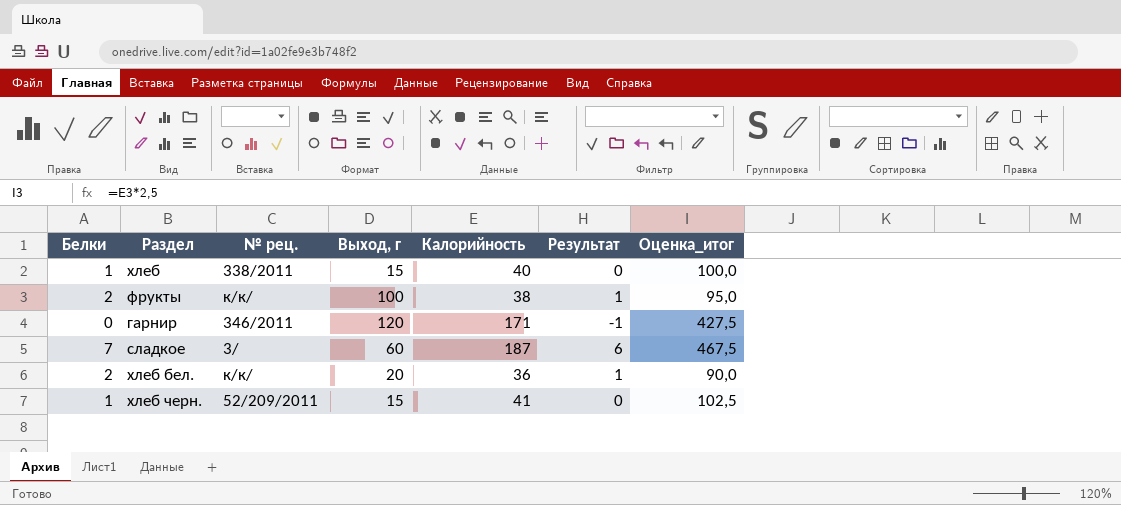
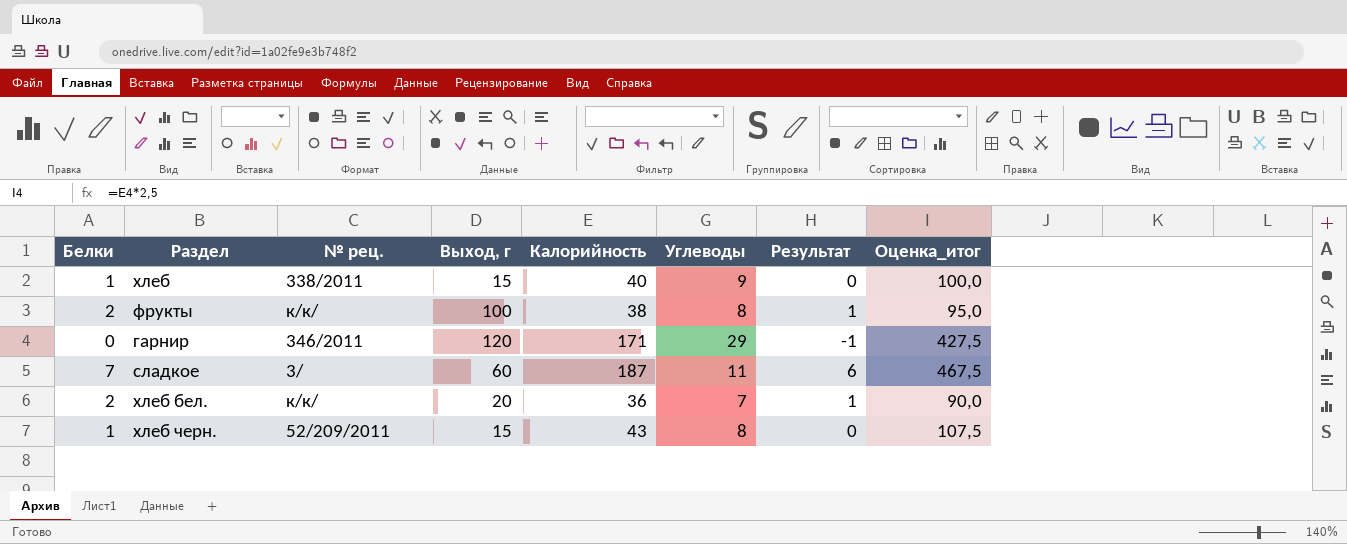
column Углеводы | position: none -> 6
хлеб черн. | Калорийность: 41 -> 43
хлеб черн. | Оценка_итог: 102,5 -> 107,5

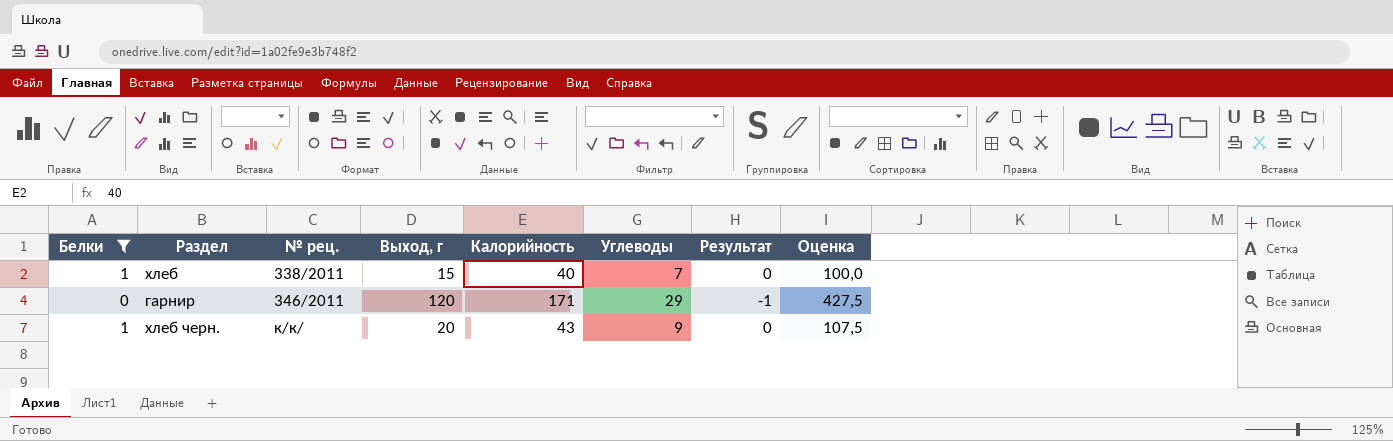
filter: none -> Белки <= 1
column name: Оценка_итог -> Оценка
хлеб | Углеводы: 9 -> 7
хлеб черн. | № рец.: 52/209/2011 -> к/к/
хлеб черн. | Выход, г: 15 -> 20
хлеб черн. | Углеводы: 8 -> 9

